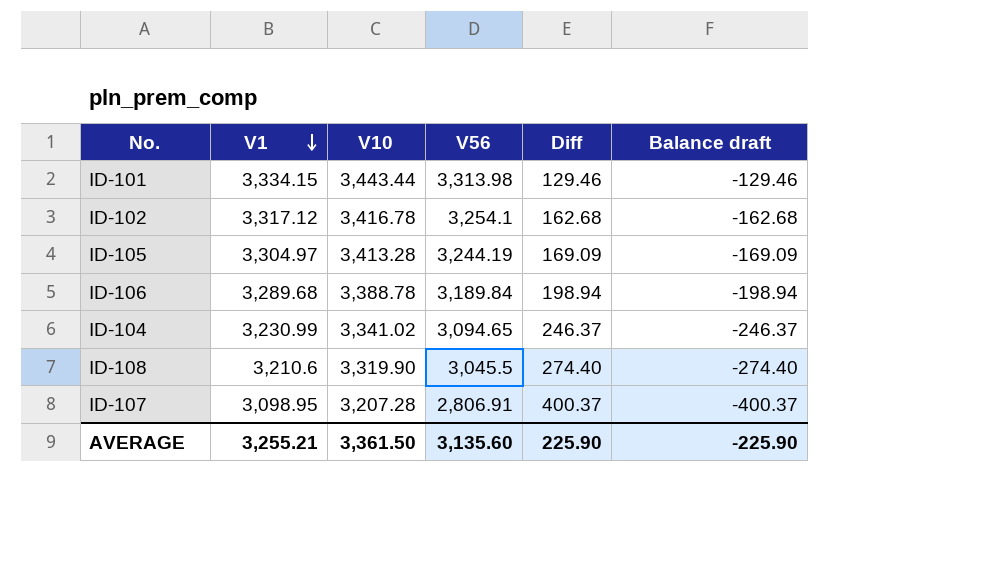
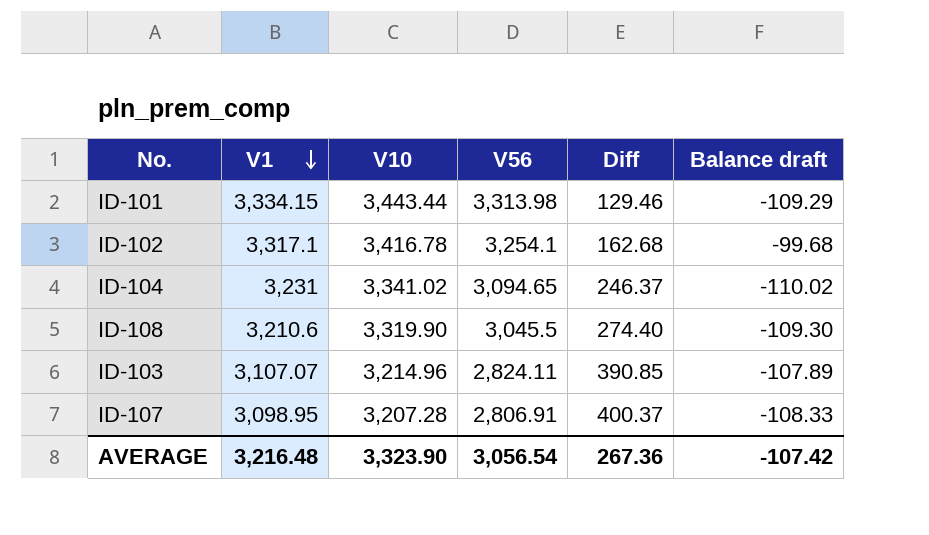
column Balance draft | formula: [V56] - [V10] -> [V1] - [V10]
row ID-105: 3,304.97 | 3,413.28 | 3,244.19 | 169.09 | -169.09 -> none
row ID-106: 3,289.68 | 3,388.78 | 3,189.84 | 198.94 | -198.94 -> none
ID-102 | V1: 3,317.12 -> 3,317.1
ID-104 | V1: 3,230.99 -> 3,231
row ID-103: none -> 3,107.07 | 3,214.96 | 2,824.11 | 390.85 | -107.89
AVERAGE | V1: 3,255.21 -> 3,216.48
AVERAGE | V10: 3,361.50 -> 3,323.90
AVERAGE | V56: 3,135.60 -> 3,056.54
AVERAGE | Diff: 225.90 -> 267.36
AVERAGE | Balance draft: -225.90 -> -107.42

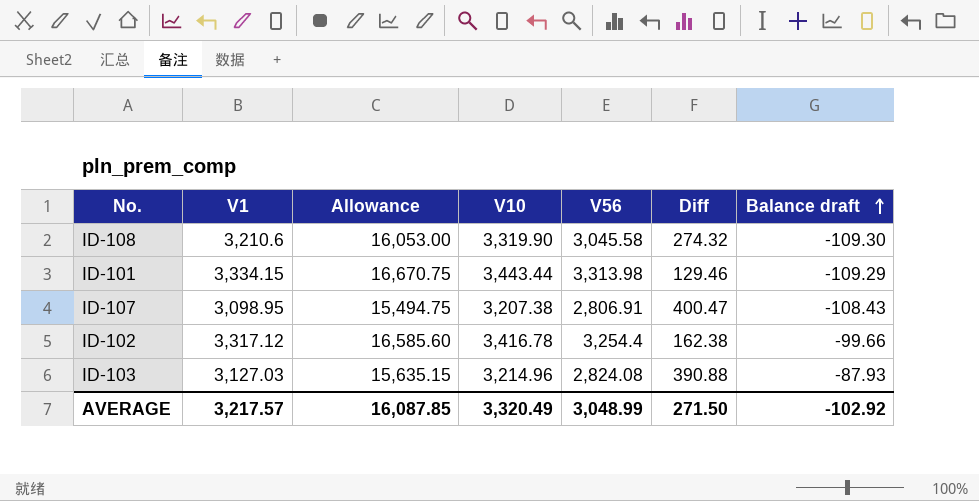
row order: V1 descending -> Balance draft ascending
column Allowance | formula: none -> [V1] * 5
row ID-104: 3,231 | 3,341.02 | 3,094.65 | 246.37 | -110.02 -> none
ID-108 | V56: 3,045.5 -> 3,045.58
ID-108 | Diff: 274.40 -> 274.32
ID-107 | V10: 3,207.28 -> 3,207.38
ID-107 | Diff: 400.37 -> 400.47
ID-107 | Balance draft: -108.33 -> -108.43
ID-102 | V1: 3,317.1 -> 3,317.12
ID-102 | V56: 3,254.1 -> 3,254.4
ID-102 | Diff: 162.68 -> 162.38
ID-102 | Balance draft: -99.68 -> -99.66
ID-103 | V1: 3,107.07 -> 3,127.03
ID-103 | V56: 2,824.11 -> 2,824.08
ID-103 | Diff: 390.85 -> 390.88
ID-103 | Balance draft: -107.89 -> -87.93
AVERAGE | V1: 3,216.48 -> 3,217.57
AVERAGE | V10: 3,323.90 -> 3,320.49
AVERAGE | V56: 3,056.54 -> 3,048.99
AVERAGE | Diff: 267.36 -> 271.50
AVERAGE | Balance draft: -107.42 -> -102.92

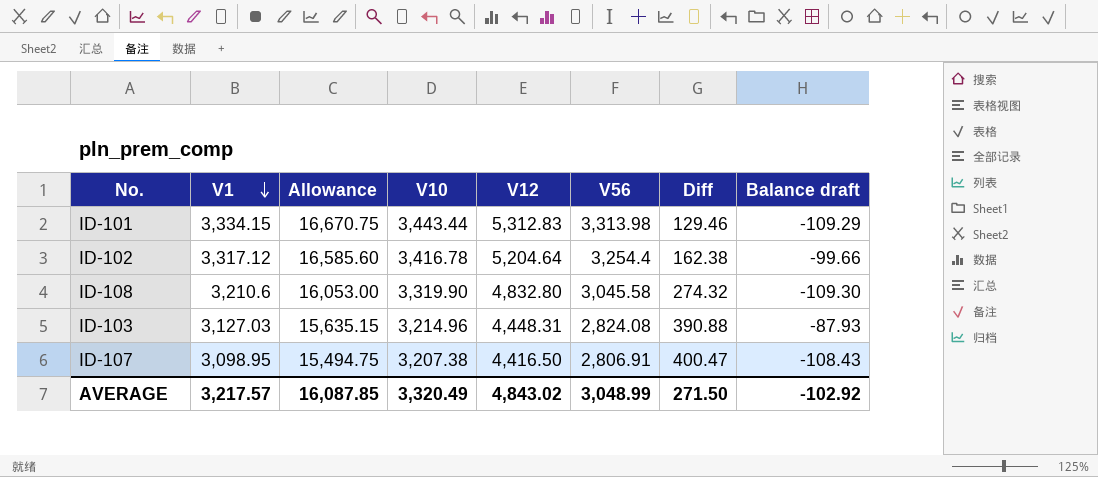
row order: Balance draft ascending -> V1 descending
column V12 | position: none -> 5

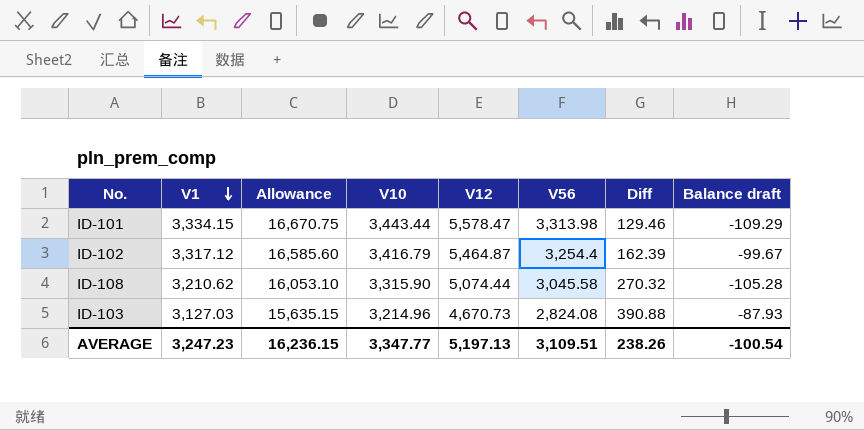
row ID-107: 3,098.95 | 15,494.75 | 3,207.38 | 4,416.50 | 2,806.91 | 400.47 | -108.43 -> none
ID-101 | V12: 5,312.83 -> 5,578.47
ID-102 | V10: 3,416.78 -> 3,416.79
ID-102 | V12: 5,204.64 -> 5,464.87
ID-102 | Diff: 162.38 -> 162.39
ID-102 | Balance draft: -99.66 -> -99.67
ID-108 | V1: 3,210.6 -> 3,210.62
ID-108 | Allowance: 16,053.00 -> 16,053.10
ID-108 | V10: 3,319.90 -> 3,315.90
ID-108 | V12: 4,832.80 -> 5,074.44
ID-108 | Diff: 274.32 -> 270.32
ID-108 | Balance draft: -109.30 -> -105.28
ID-103 | V12: 4,448.31 -> 4,670.73
AVERAGE | V1: 3,217.57 -> 3,247.23
AVERAGE | Allowance: 16,087.85 -> 16,236.15
AVERAGE | V10: 3,320.49 -> 3,347.77
AVERAGE | V12: 4,843.02 -> 5,197.13
AVERAGE | V56: 3,048.99 -> 3,109.51
AVERAGE | Diff: 271.50 -> 238.26
AVERAGE | Balance draft: -102.92 -> -100.54

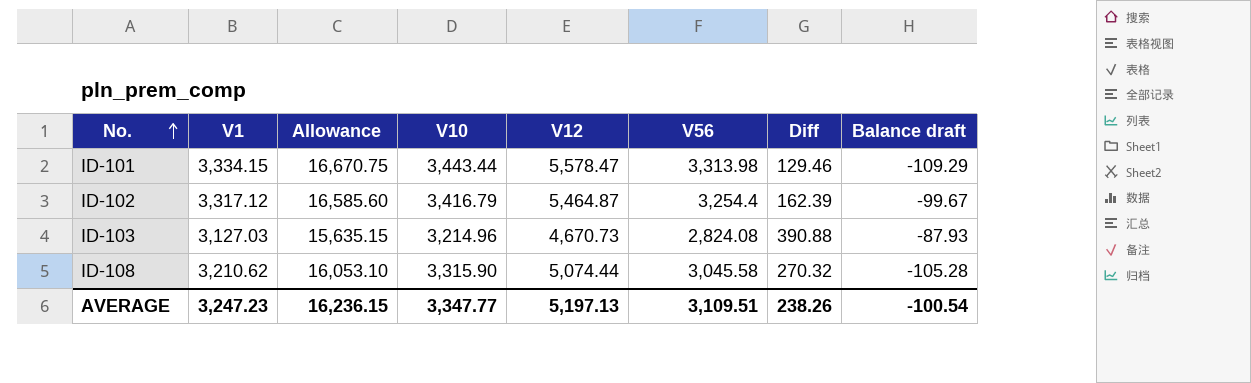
row order: V1 descending -> No. ascending

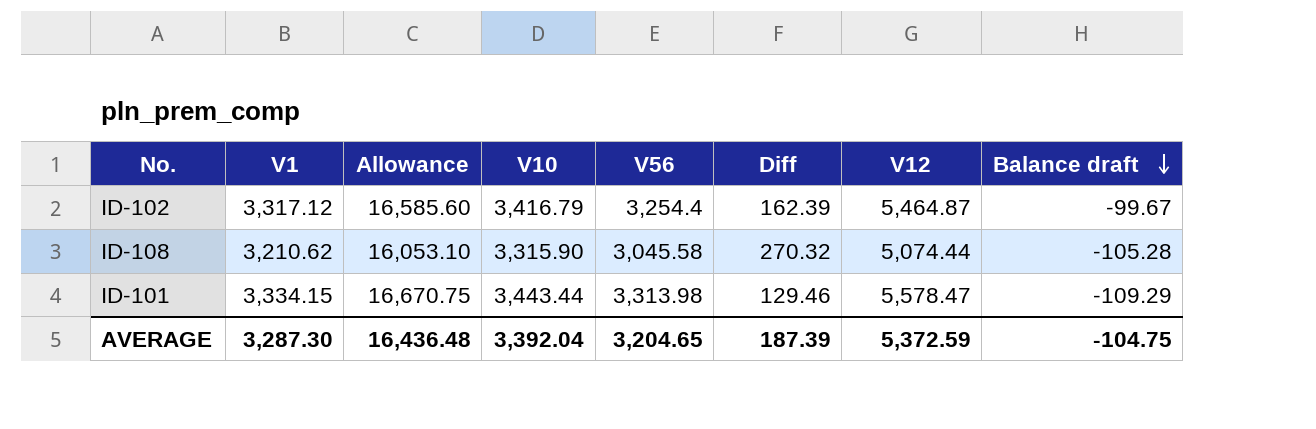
row order: No. ascending -> Balance draft descending
column V12 | position: 5 -> 7
row ID-103: 3,127.03 | 15,635.15 | 3,214.96 | 4,670.73 | 2,824.08 | 390.88 | -87.93 -> none
AVERAGE | V1: 3,247.23 -> 3,287.30
AVERAGE | Allowance: 16,236.15 -> 16,436.48
AVERAGE | V10: 3,347.77 -> 3,392.04
AVERAGE | V56: 3,109.51 -> 3,204.65
AVERAGE | Diff: 238.26 -> 187.39
AVERAGE | V12: 5,197.13 -> 5,372.59
AVERAGE | Balance draft: -100.54 -> -104.75

